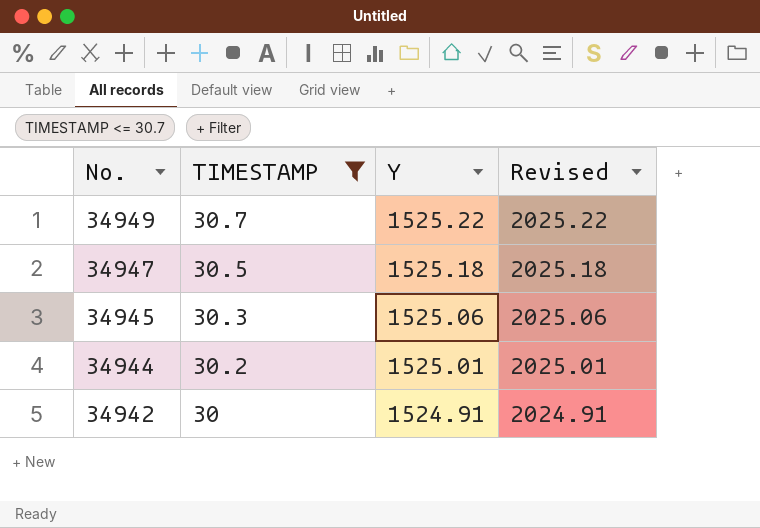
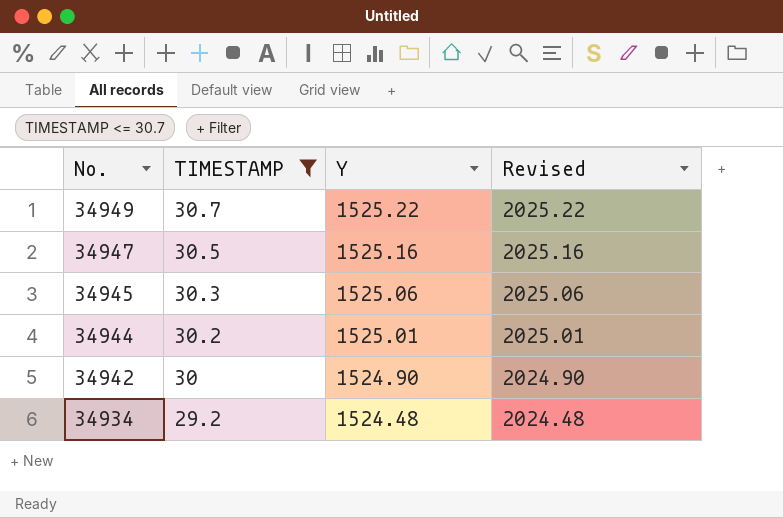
34947 | Y: 1525.18 -> 1525.16
34947 | Revised: 2025.18 -> 2025.16
34942 | Y: 1524.91 -> 1524.90
34942 | Revised: 2024.91 -> 2024.90
row 34934: none -> 29.2 | 1524.48 | 2024.48

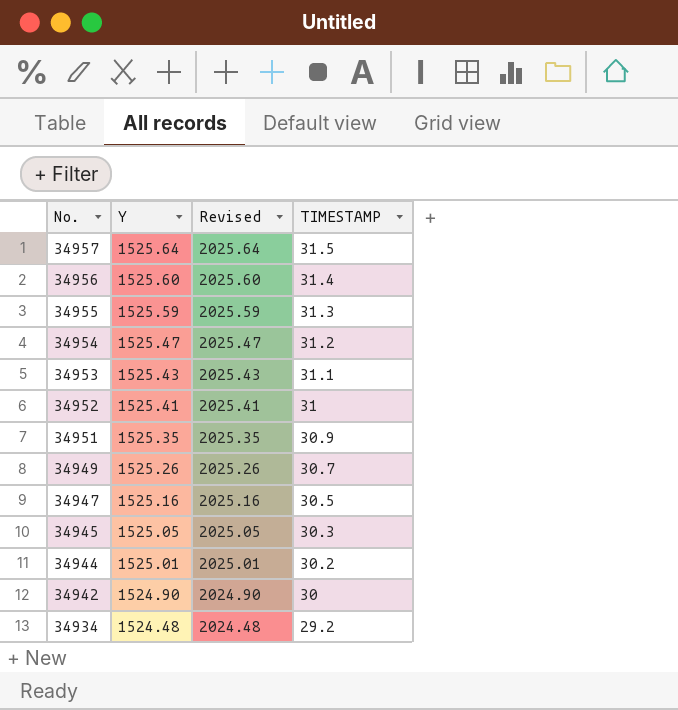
filter: TIMESTAMP <= 30.7 -> none
column TIMESTAMP | position: 2 -> 4
34949 | Y: 1525.22 -> 1525.26
34949 | Revised: 2025.22 -> 2025.26
34945 | Y: 1525.06 -> 1525.05
34945 | Revised: 2025.06 -> 2025.05

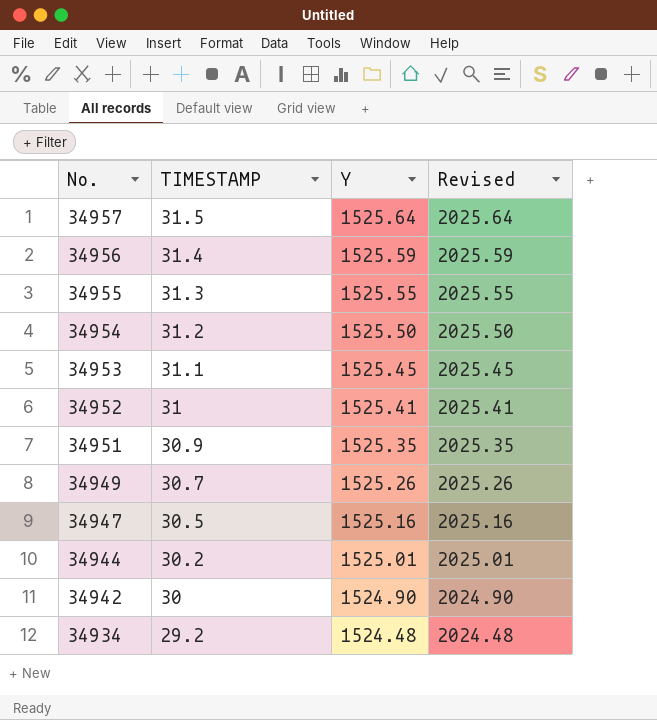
column TIMESTAMP | position: 4 -> 2
row 34945: 1525.05 | 2025.05 | 30.3 -> none
34956 | Y: 1525.60 -> 1525.59
34956 | Revised: 2025.60 -> 2025.59
34955 | Y: 1525.59 -> 1525.55
34955 | Revised: 2025.59 -> 2025.55
34954 | Y: 1525.47 -> 1525.50
34954 | Revised: 2025.47 -> 2025.50
34953 | Y: 1525.43 -> 1525.45
34953 | Revised: 2025.43 -> 2025.45

